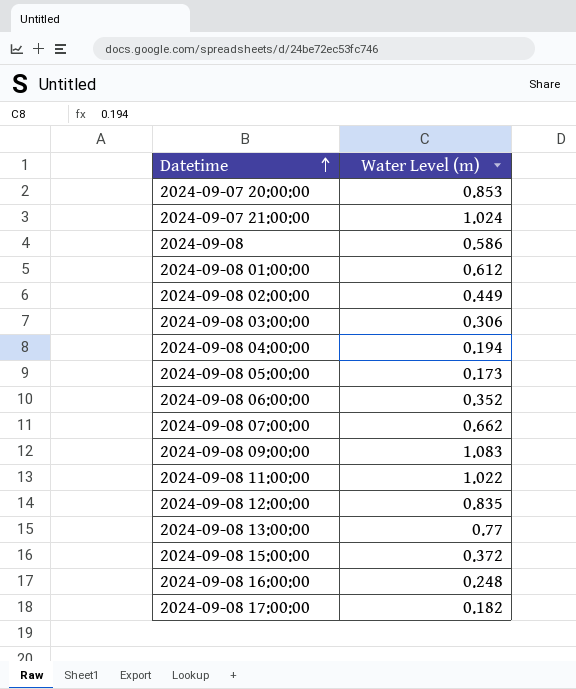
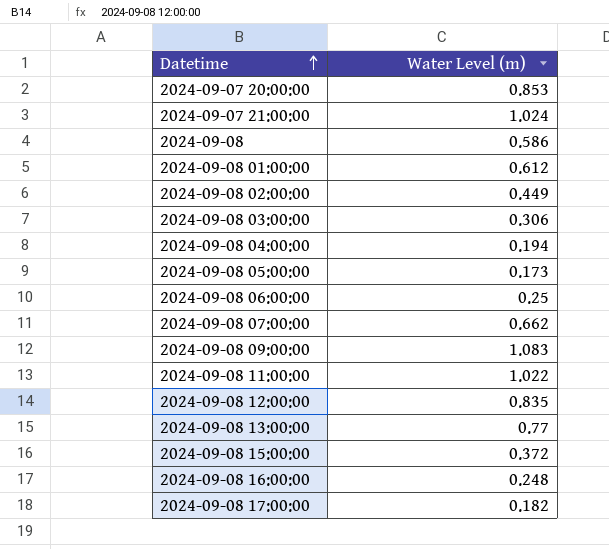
2024-09-08 06:00:00 | Water Level (m): 0.352 -> 0.25

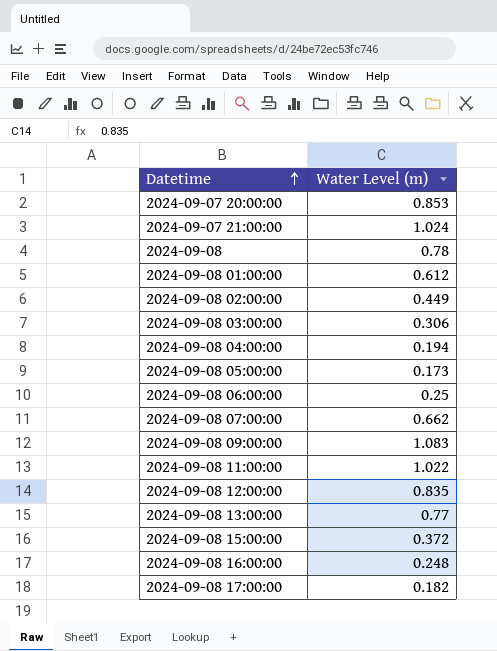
2024-09-08 | Water Level (m): 0.586 -> 0.78

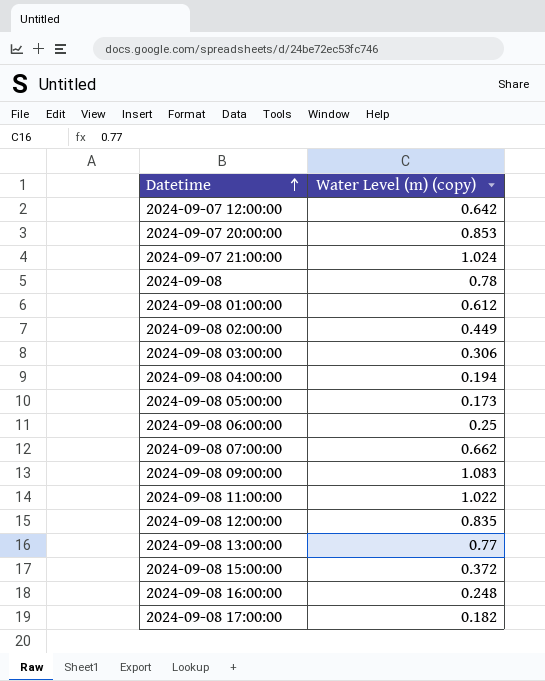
column name: Water Level (m) -> Water Level (m) (copy)
row 2024-09-07 12:00:00: none -> 0.642

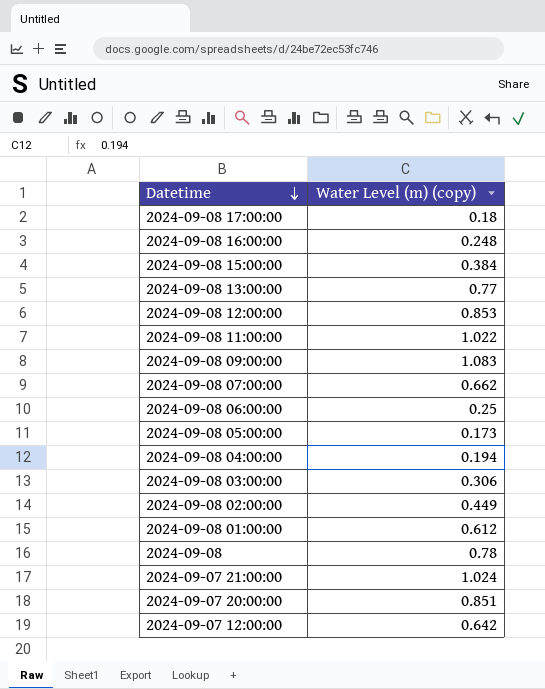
row order: Datetime ascending -> Datetime descending
2024-09-08 17:00:00 | Water Level (m) (copy): 0.182 -> 0.18
2024-09-08 15:00:00 | Water Level (m) (copy): 0.372 -> 0.384
2024-09-08 12:00:00 | Water Level (m) (copy): 0.835 -> 0.853
2024-09-07 20:00:00 | Water Level (m) (copy): 0.853 -> 0.851

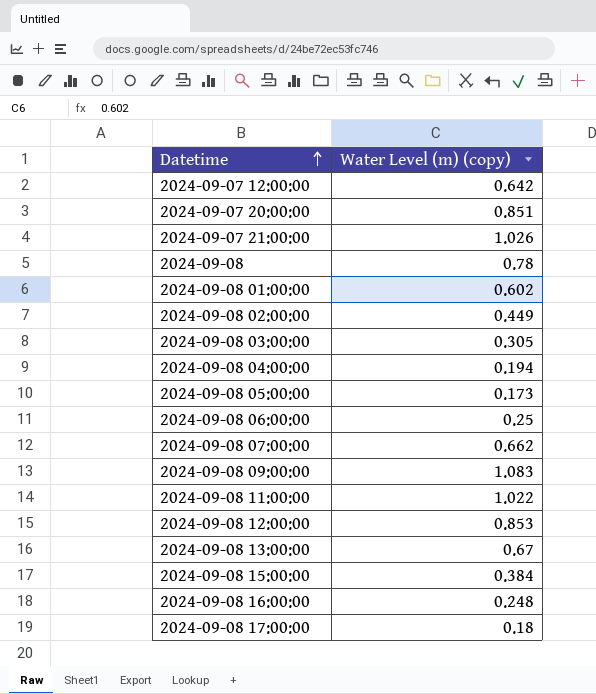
row order: Datetime descending -> Datetime ascending
2024-09-07 21:00:00 | Water Level (m) (copy): 1.024 -> 1.026
2024-09-08 01:00:00 | Water Level (m) (copy): 0.612 -> 0.602
2024-09-08 03:00:00 | Water Level (m) (copy): 0.306 -> 0.305
2024-09-08 13:00:00 | Water Level (m) (copy): 0.77 -> 0.67

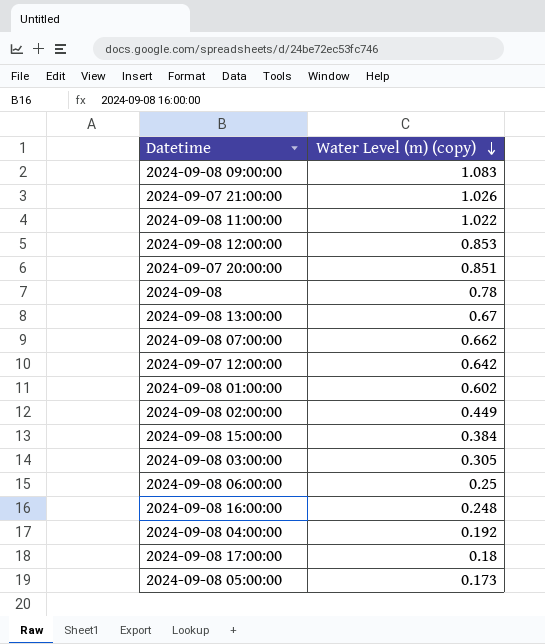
row order: Datetime ascending -> Water Level (m) (copy) descending
2024-09-08 04:00:00 | Water Level (m) (copy): 0.194 -> 0.192

